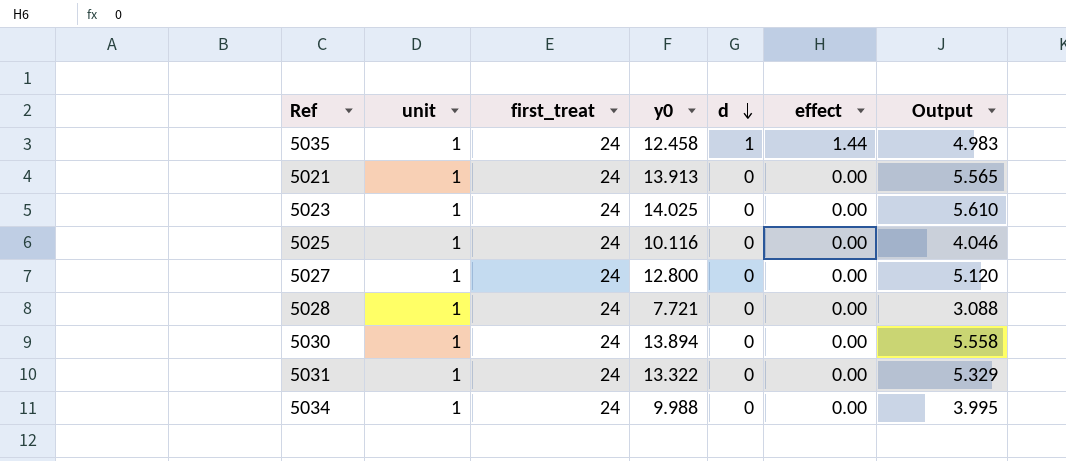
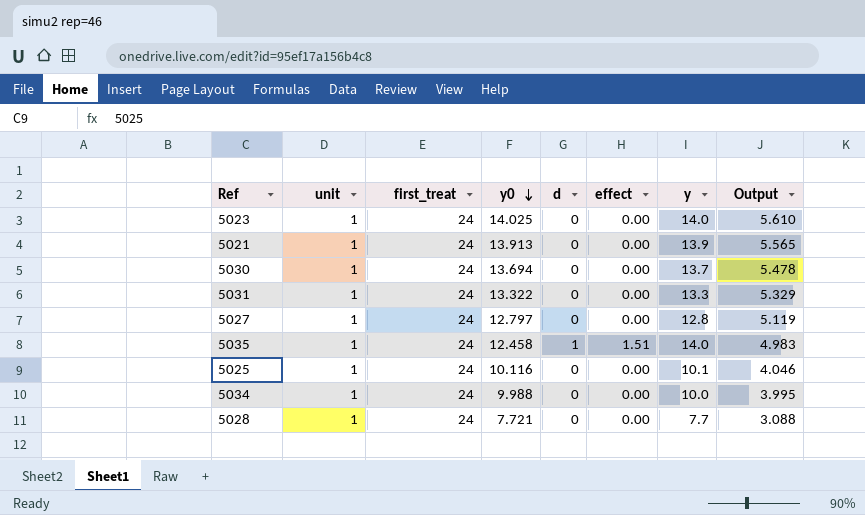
row order: d descending -> y0 descending
column y | formula: none -> [y0] + [effect]
5030 | y0: 13.894 -> 13.694
5030 | Output: 5.558 -> 5.478
5027 | y0: 12.800 -> 12.797
5027 | Output: 5.120 -> 5.119
5035 | effect: 1.44 -> 1.51

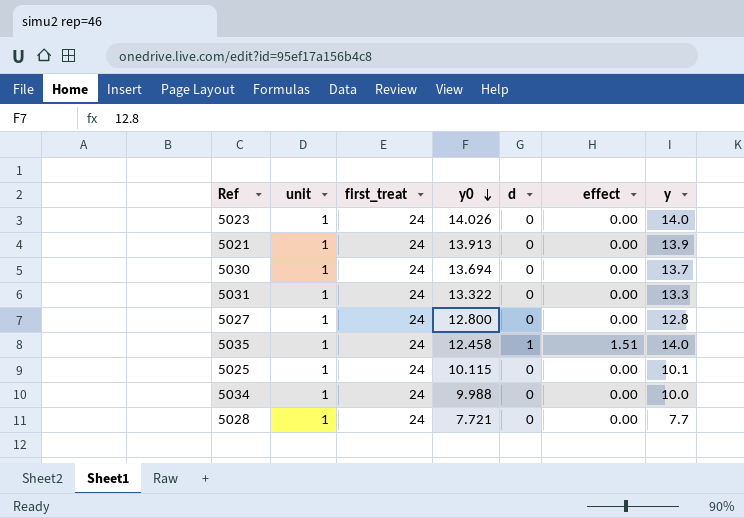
column Output | formula: [y0] * 0.4 -> none
5023 | y0: 14.025 -> 14.026
5027 | y0: 12.797 -> 12.800
5025 | y0: 10.116 -> 10.115

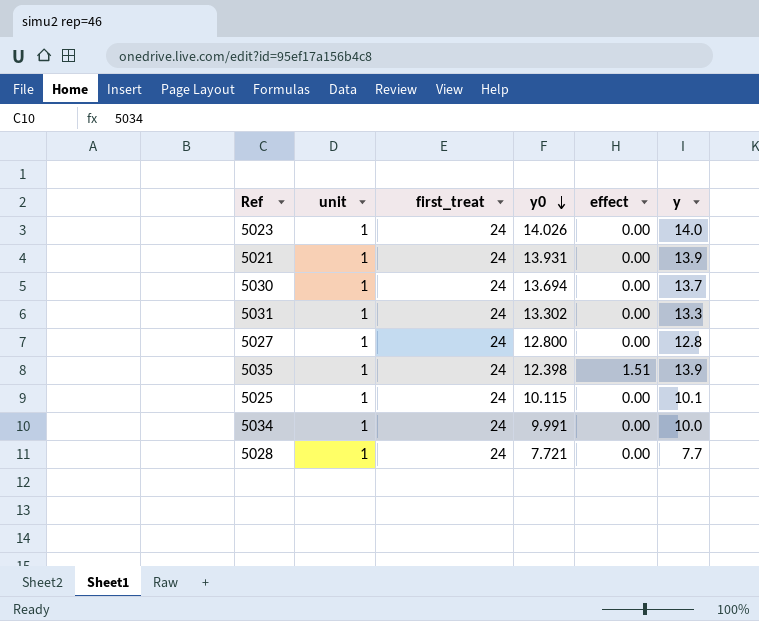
column d | position: 5 -> none
5021 | y0: 13.913 -> 13.931
5031 | y0: 13.322 -> 13.302
5035 | y0: 12.458 -> 12.398
5035 | y: 14.0 -> 13.9
5034 | y0: 9.988 -> 9.991

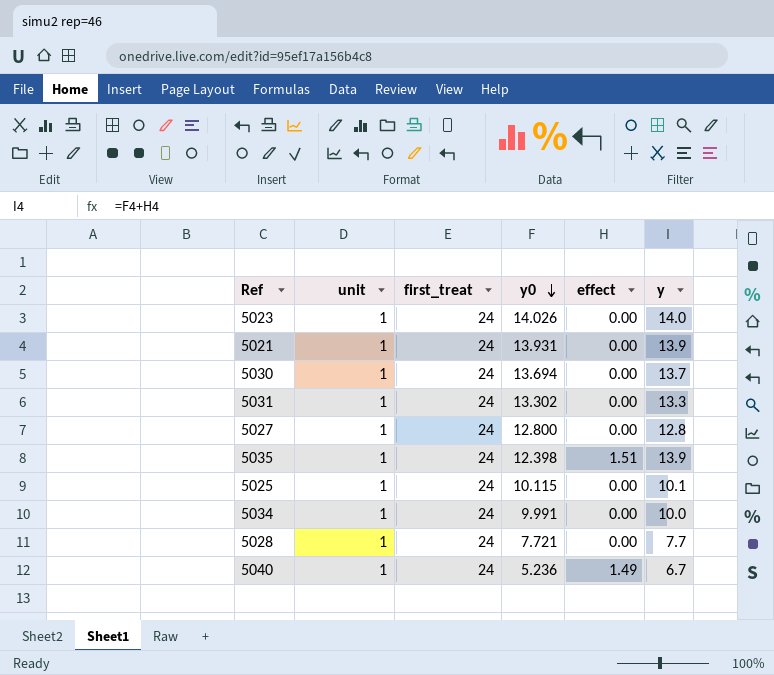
row 5040: none -> 1 | 24 | 5.236 | 1.49 | 6.7

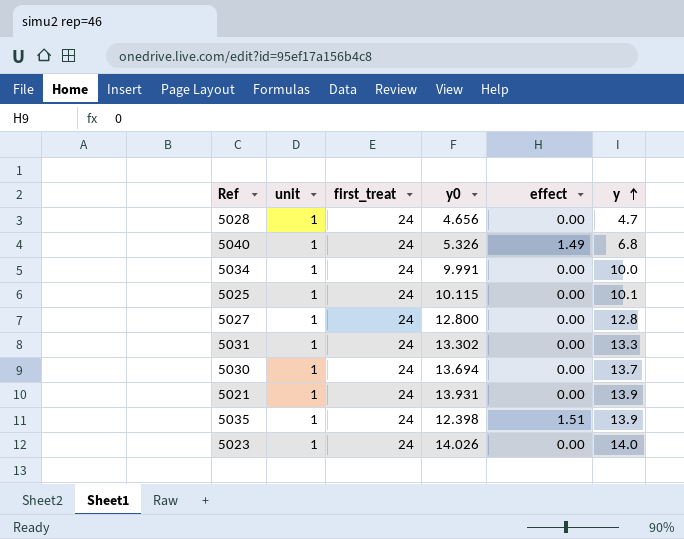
row order: y0 descending -> y ascending
5028 | y0: 7.721 -> 4.656
5028 | y: 7.7 -> 4.7
5040 | y0: 5.236 -> 5.326
5040 | y: 6.7 -> 6.8

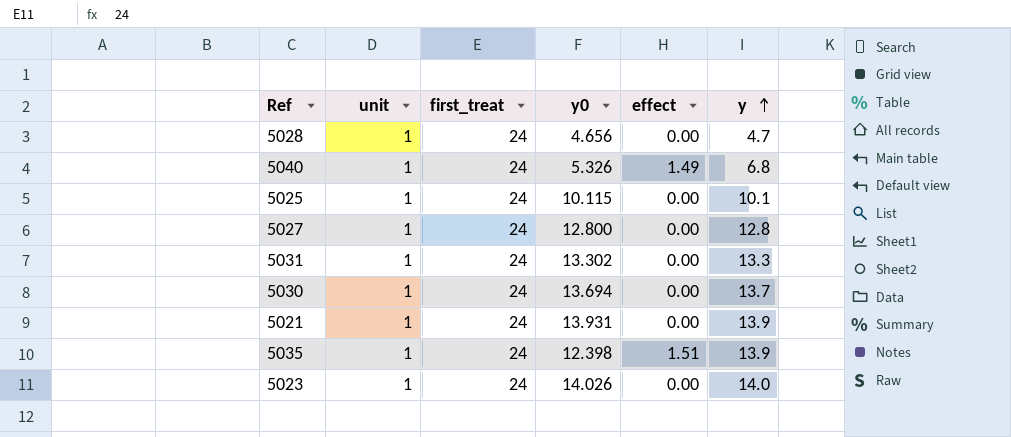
row 5034: 1 | 24 | 9.991 | 0.00 | 10.0 -> none

